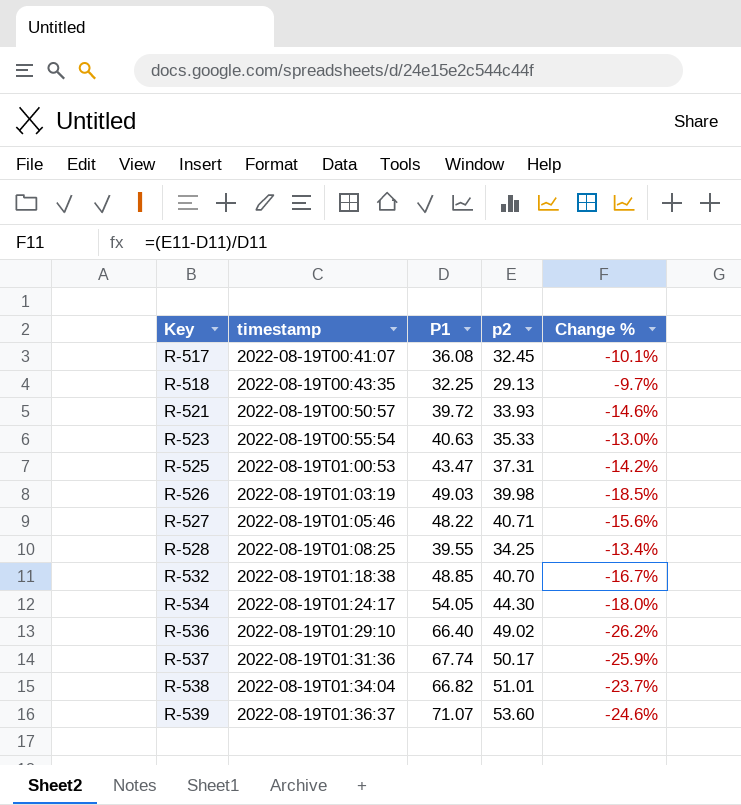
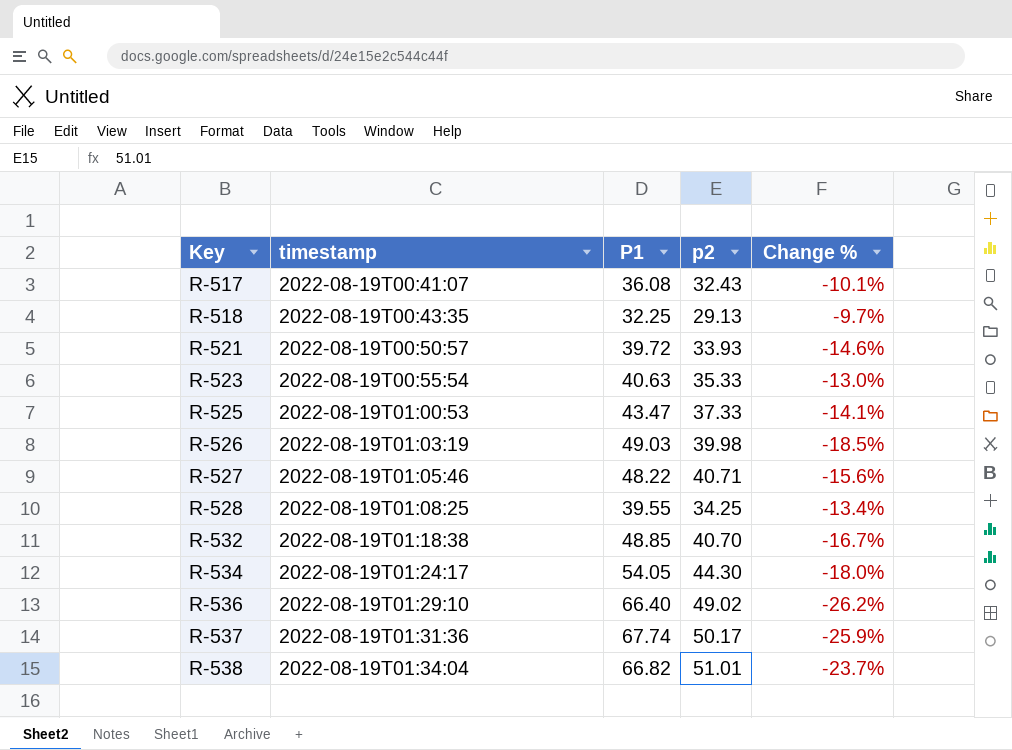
row R-539: 2022-08-19T01:36:37 | 71.07 | 53.60 | -24.6% -> none
R-517 | p2: 32.45 -> 32.43
R-525 | p2: 37.31 -> 37.33
R-525 | Change %: -14.2% -> -14.1%

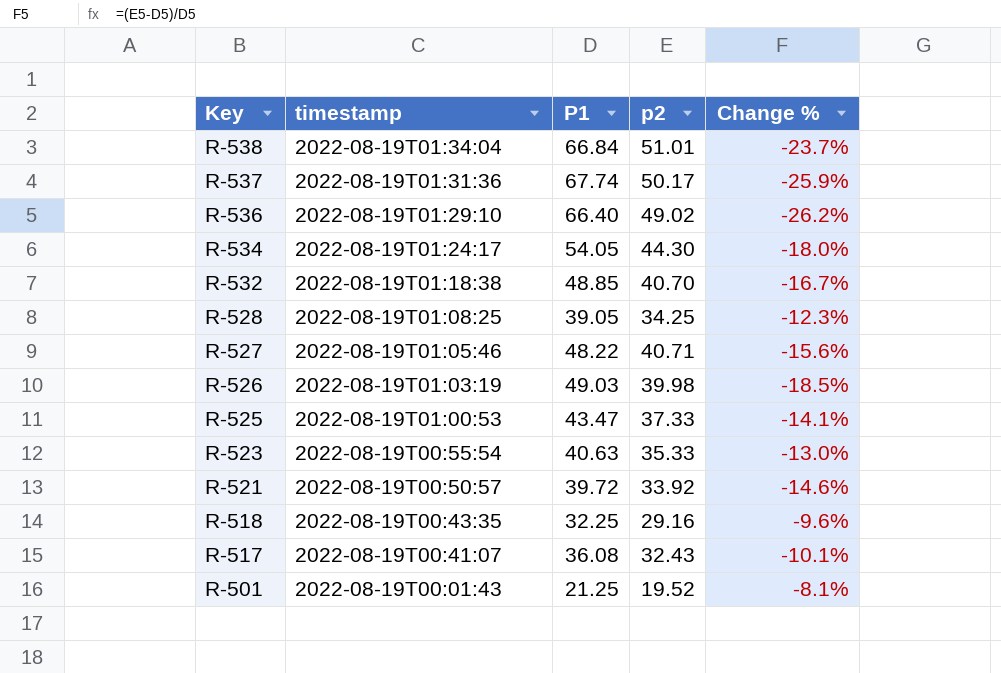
row order: Key ascending -> Key descending
R-538 | P1: 66.82 -> 66.84
R-528 | P1: 39.55 -> 39.05
R-528 | Change %: -13.4% -> -12.3%
R-521 | p2: 33.93 -> 33.92
R-518 | p2: 29.13 -> 29.16
R-518 | Change %: -9.7% -> -9.6%
row R-501: none -> 2022-08-19T00:01:43 | 21.25 | 19.52 | -8.1%

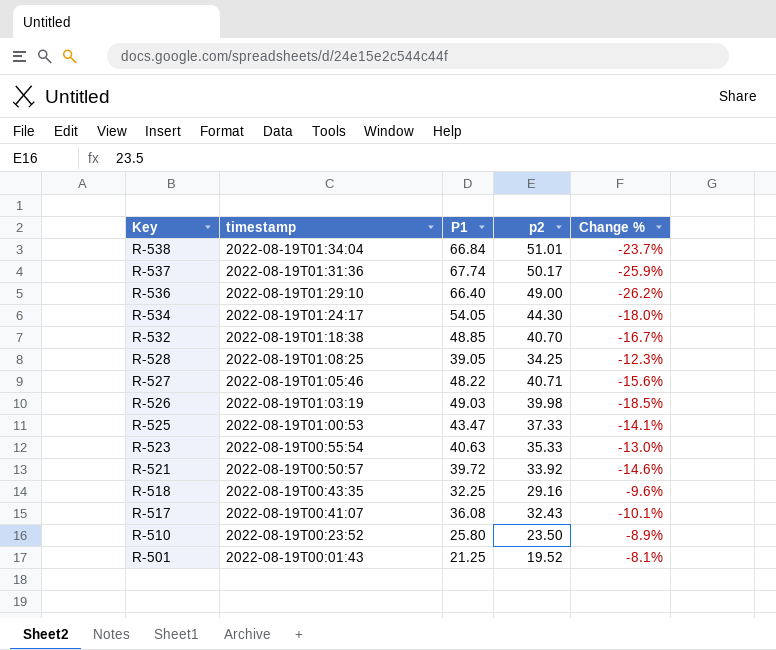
R-536 | p2: 49.02 -> 49.00
row R-510: none -> 2022-08-19T00:23:52 | 25.80 | 23.50 | -8.9%

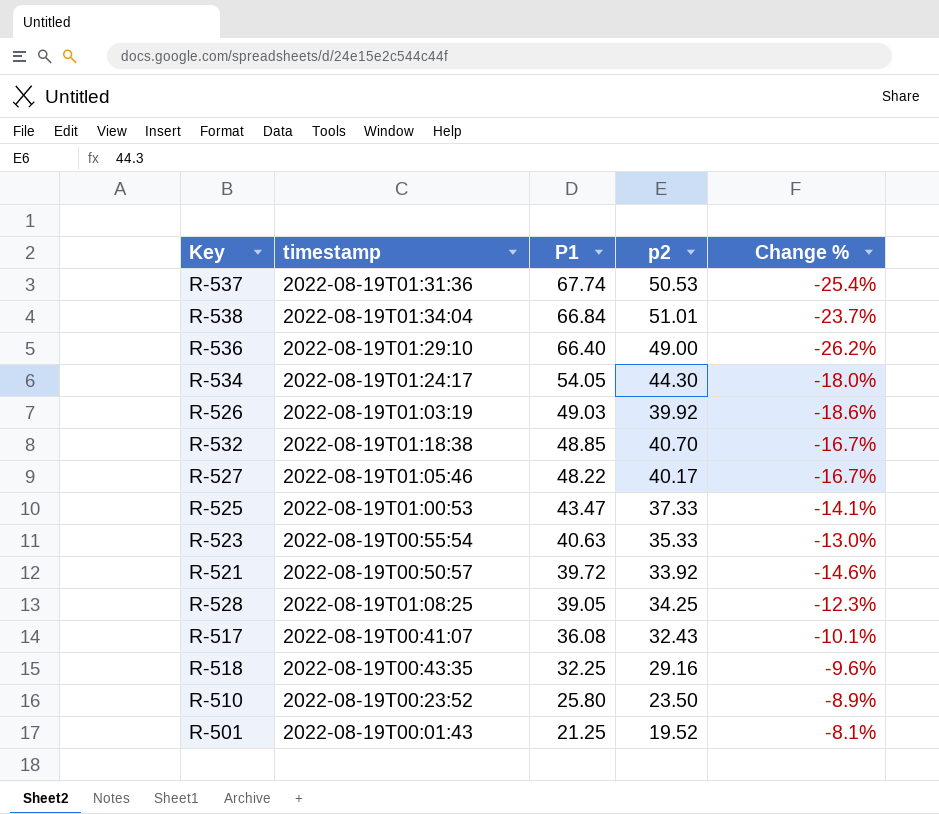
row order: Key descending -> P1 descending
R-537 | p2: 50.17 -> 50.53
R-537 | Change %: -25.9% -> -25.4%
R-526 | p2: 39.98 -> 39.92
R-526 | Change %: -18.5% -> -18.6%
R-527 | p2: 40.71 -> 40.17
R-527 | Change %: -15.6% -> -16.7%

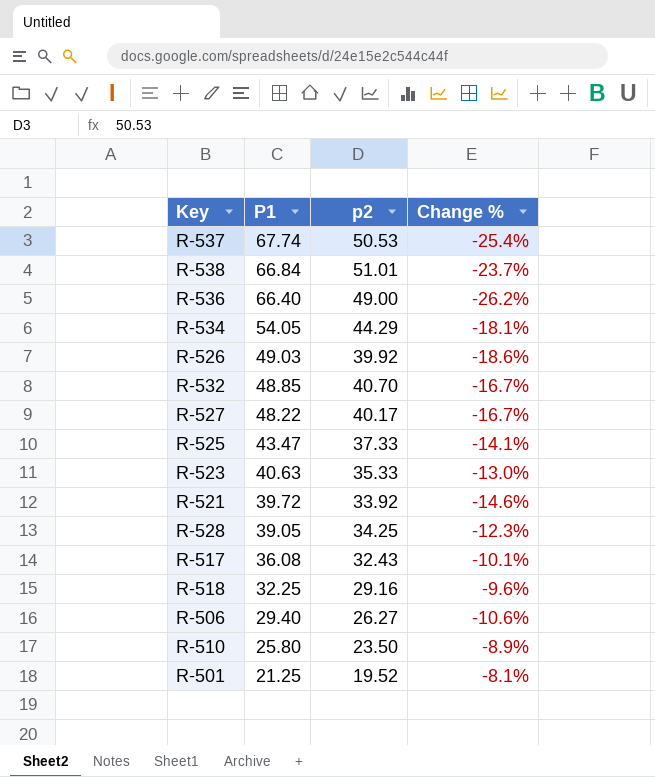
column timestamp | position: 2 -> none
R-534 | p2: 44.30 -> 44.29
R-534 | Change %: -18.0% -> -18.1%
row R-506: none -> 29.40 | 26.27 | -10.6%

